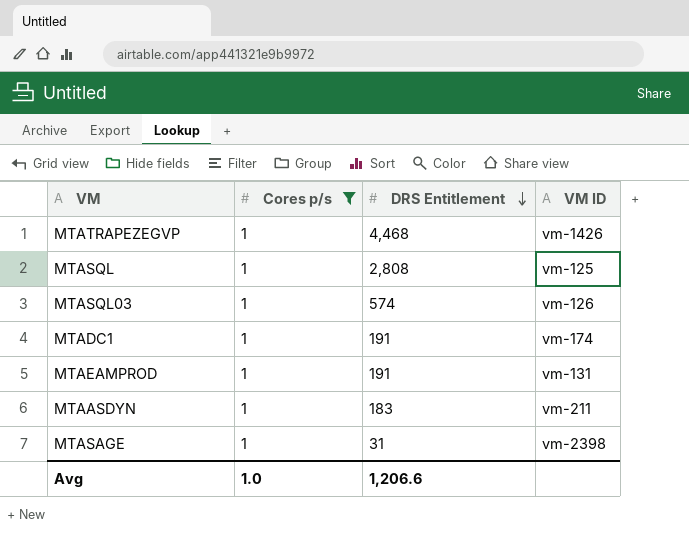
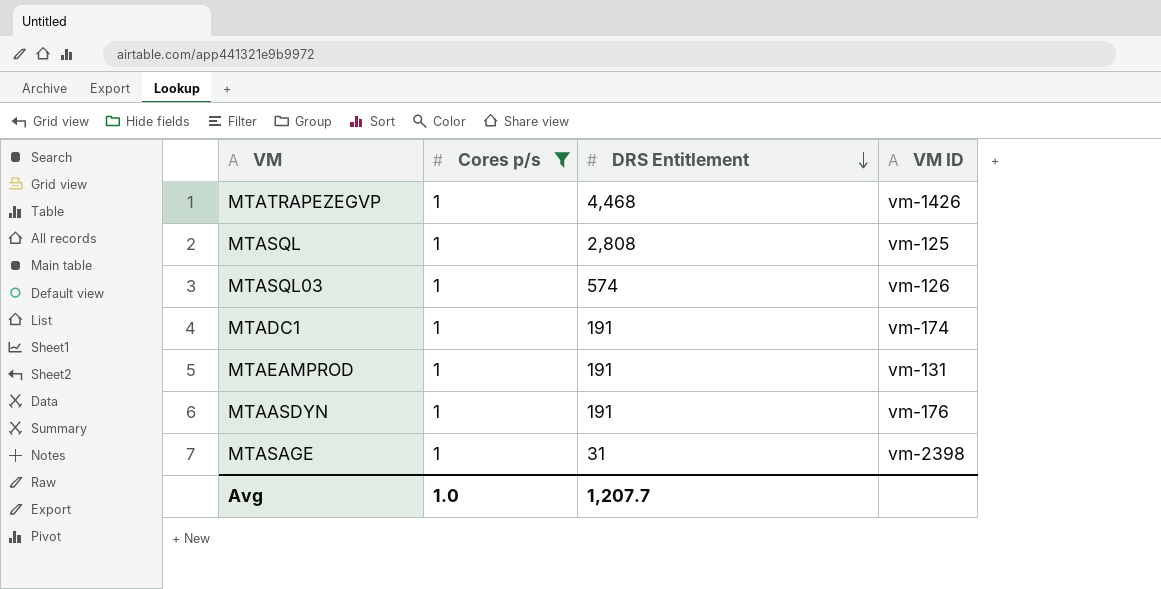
MTAASDYN | DRS Entitlement: 183 -> 191
MTAASDYN | VM ID: vm-211 -> vm-176
Avg | DRS Entitlement: 1,206.6 -> 1,207.7

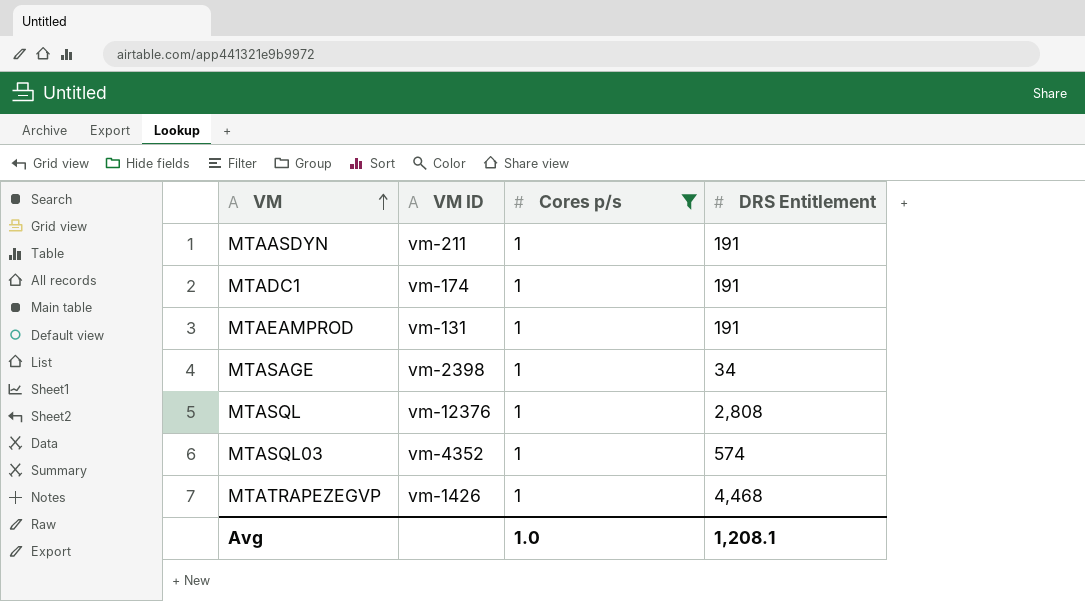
row order: DRS Entitlement descending -> VM ascending
column VM ID | position: 4 -> 2
MTAASDYN | VM ID: vm-176 -> vm-211
MTASAGE | DRS Entitlement: 31 -> 34
MTASQL | VM ID: vm-125 -> vm-12376
MTASQL03 | VM ID: vm-126 -> vm-4352
Avg | DRS Entitlement: 1,207.7 -> 1,208.1

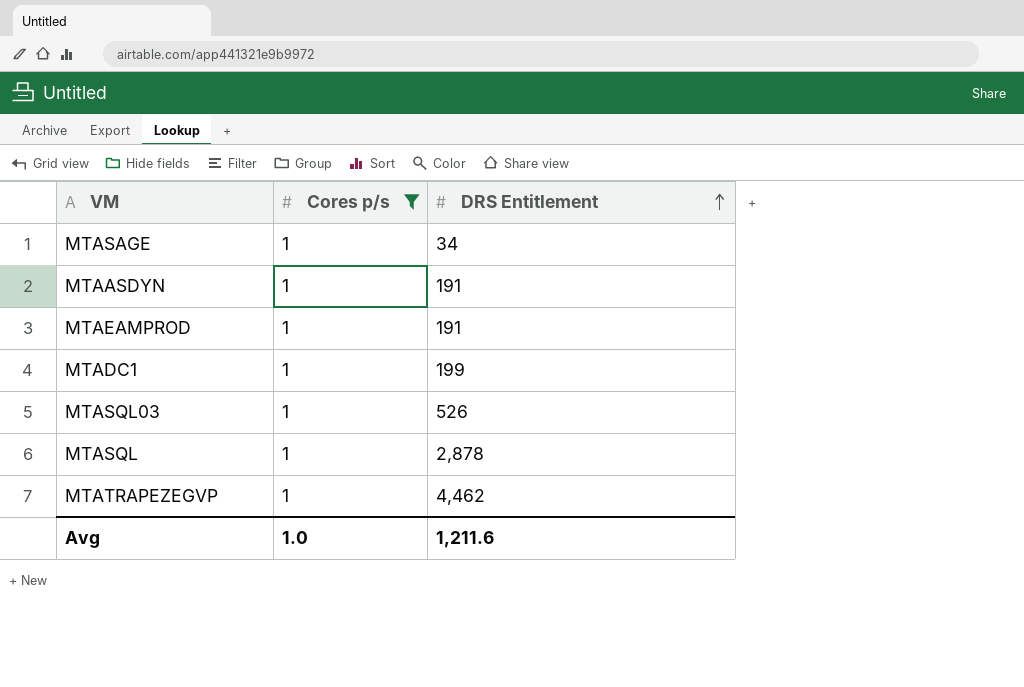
row order: VM ascending -> DRS Entitlement ascending
column VM ID | position: 2 -> none
MTADC1 | DRS Entitlement: 191 -> 199
MTASQL03 | DRS Entitlement: 574 -> 526
MTASQL | DRS Entitlement: 2,808 -> 2,878
MTATRAPEZEGVP | DRS Entitlement: 4,468 -> 4,462
Avg | DRS Entitlement: 1,208.1 -> 1,211.6

